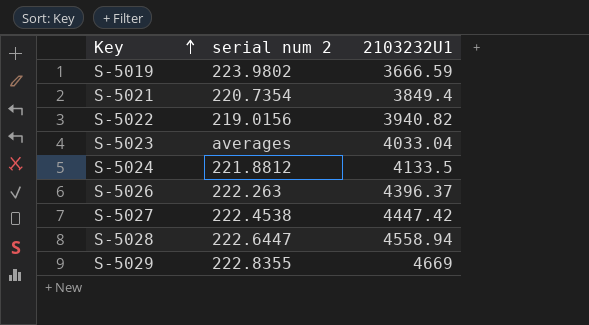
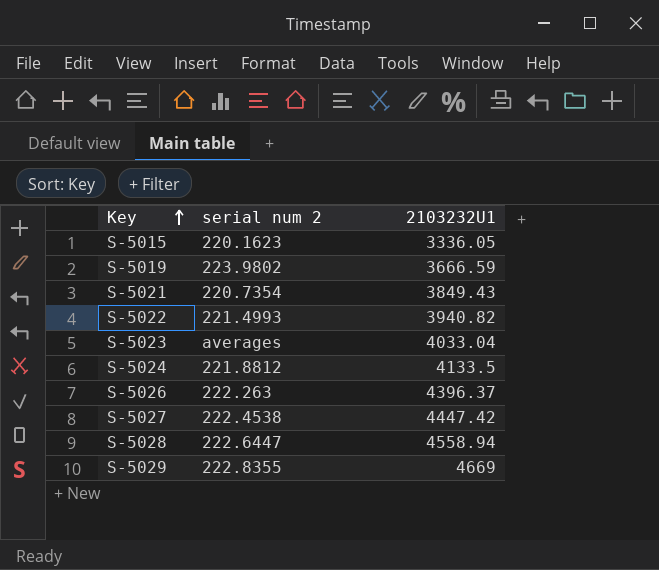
row S-5015: none -> 220.1623 | 3336.05
S-5021 | 2103232U1: 3849.4 -> 3849.43
S-5022 | serial num 2: 219.0156 -> 221.4993

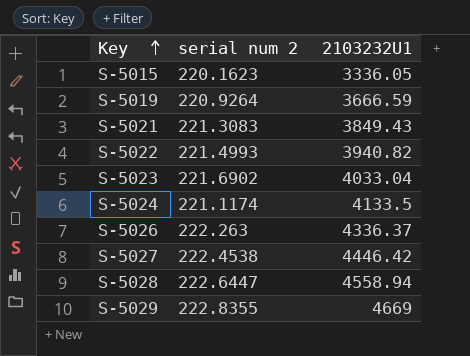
S-5019 | serial num 2: 223.9802 -> 220.9264
S-5021 | serial num 2: 220.7354 -> 221.3083
S-5023 | serial num 2: averages -> 221.6902
S-5024 | serial num 2: 221.8812 -> 221.1174
S-5026 | 2103232U1: 4396.37 -> 4336.37
S-5027 | 2103232U1: 4447.42 -> 4446.42

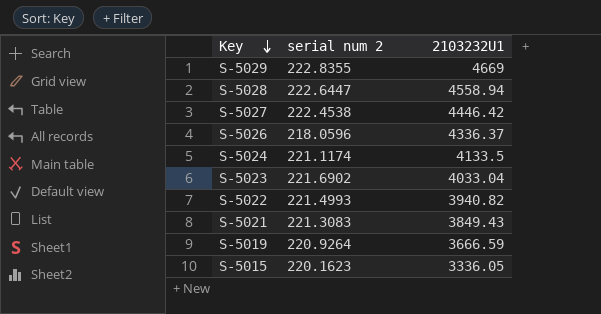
row order: Key ascending -> Key descending
S-5026 | serial num 2: 222.263 -> 218.0596

